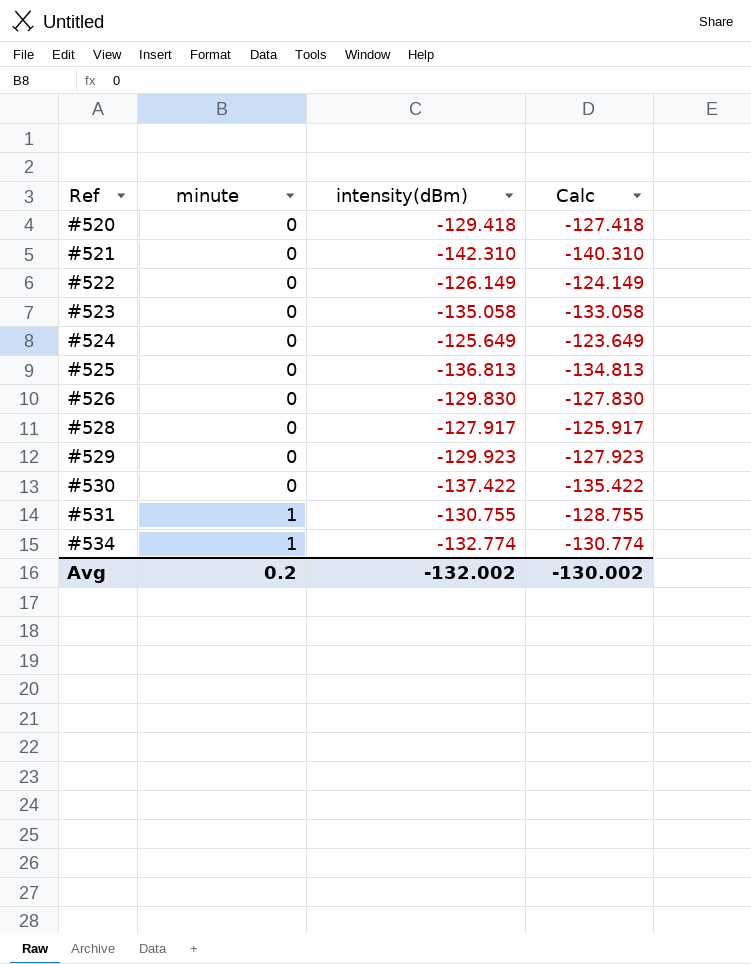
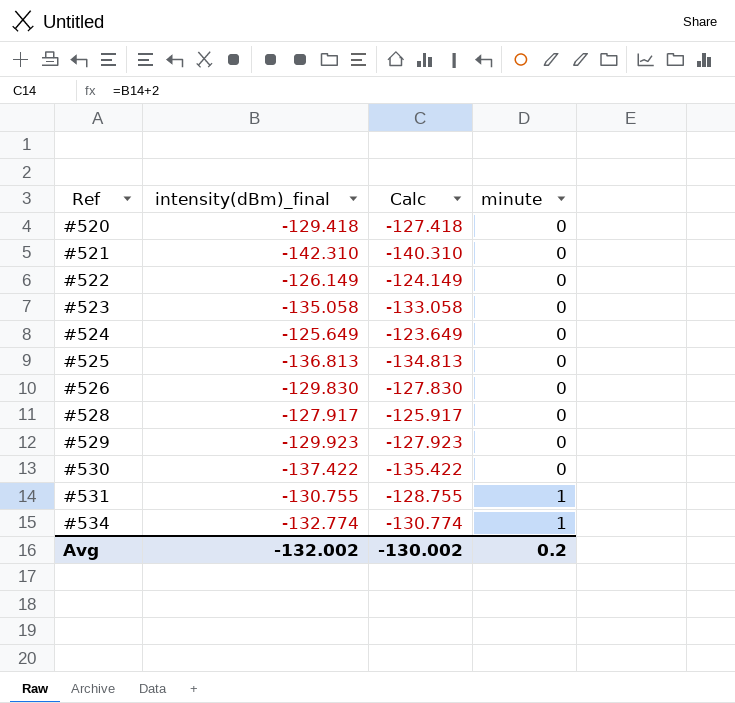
column name: intensity(dBm) -> intensity(dBm)_final
column minute | position: 2 -> 4

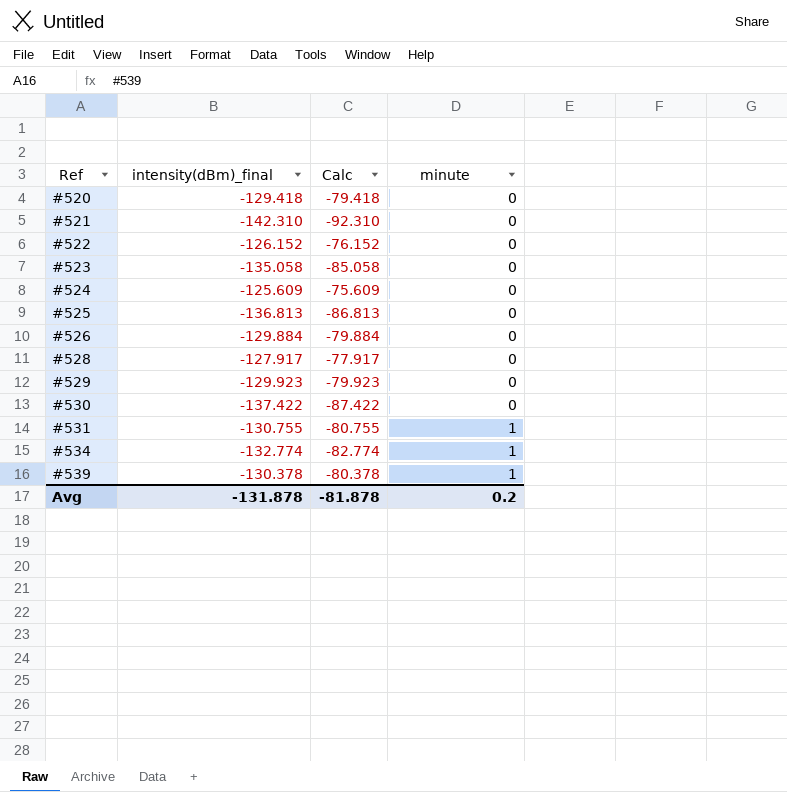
column Calc | formula: [intensity(dBm)_final] + 2 -> [intensity(dBm)_final] + 50
#522 | intensity(dBm)_final: -126.149 -> -126.152
#524 | intensity(dBm)_final: -125.649 -> -125.609
#526 | intensity(dBm)_final: -129.830 -> -129.884
row #539: none -> -130.378 | -80.378 | 1
Avg | intensity(dBm)_final: -132.002 -> -131.878
Avg | Calc: -130.002 -> -81.878

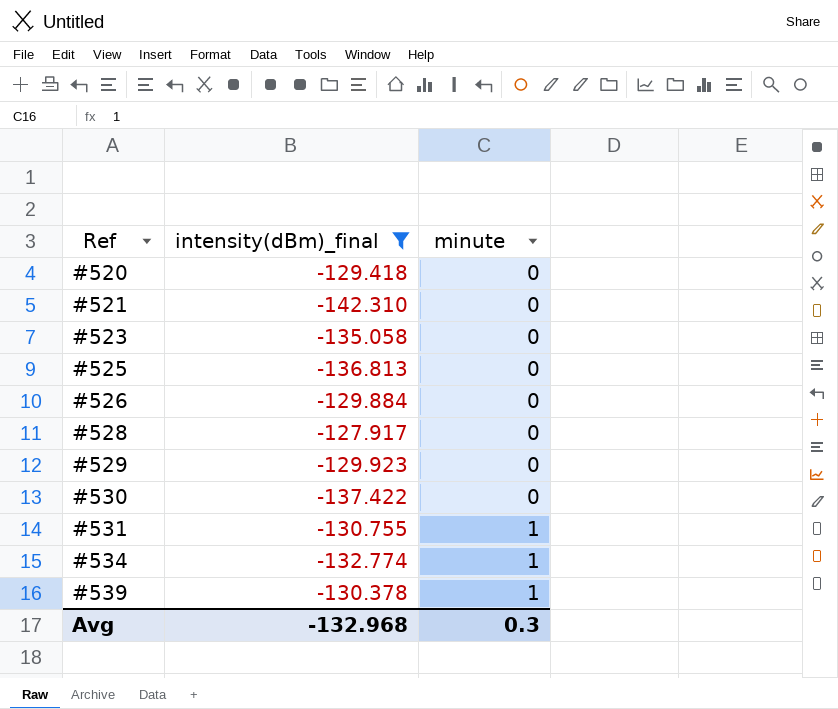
filter: none -> intensity(dBm)_final <= -127.917
column Calc | formula: [intensity(dBm)_final] + 50 -> none
Avg | intensity(dBm)_final: -131.878 -> -132.968
Avg | minute: 0.2 -> 0.3

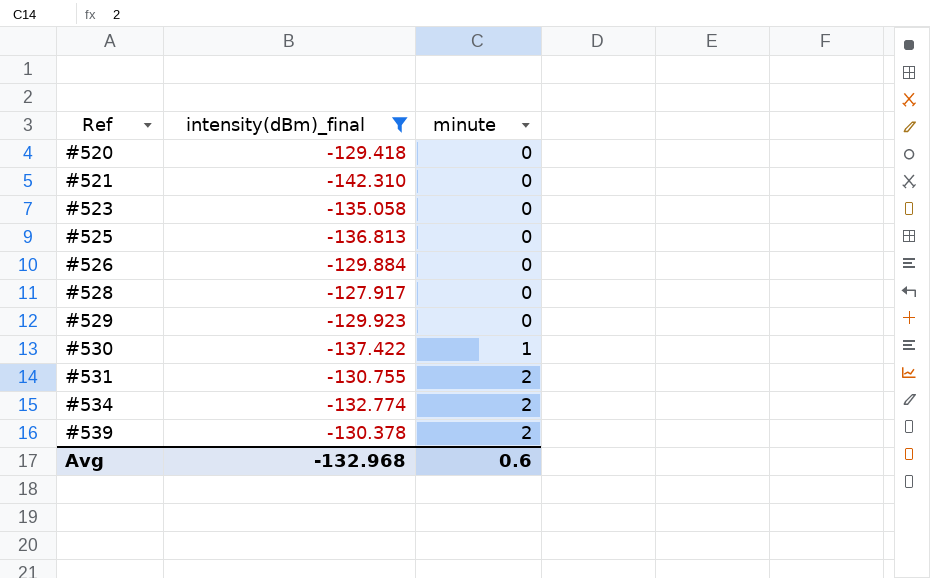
#530 | minute: 0 -> 1
#531 | minute: 1 -> 2
#534 | minute: 1 -> 2
#539 | minute: 1 -> 2
Avg | minute: 0.3 -> 0.6

